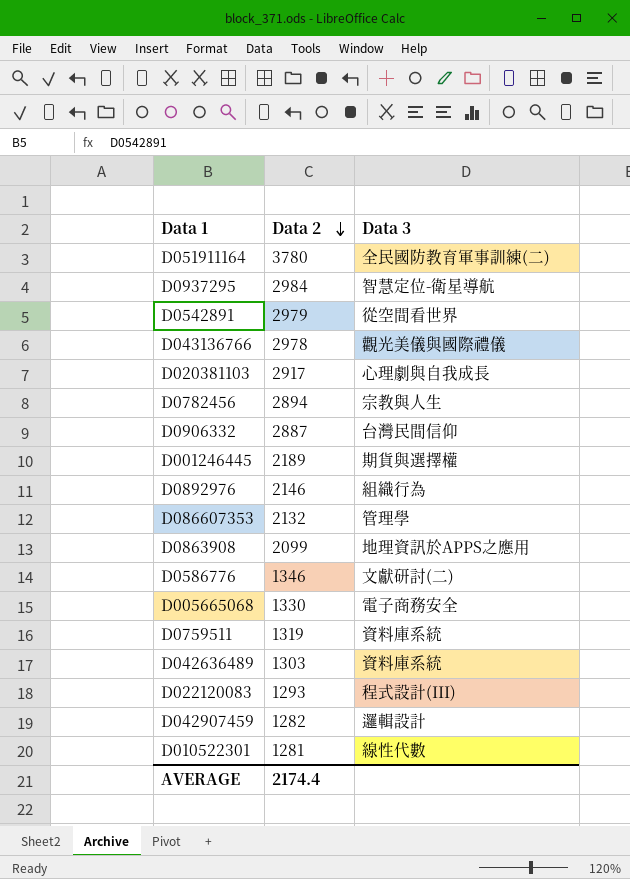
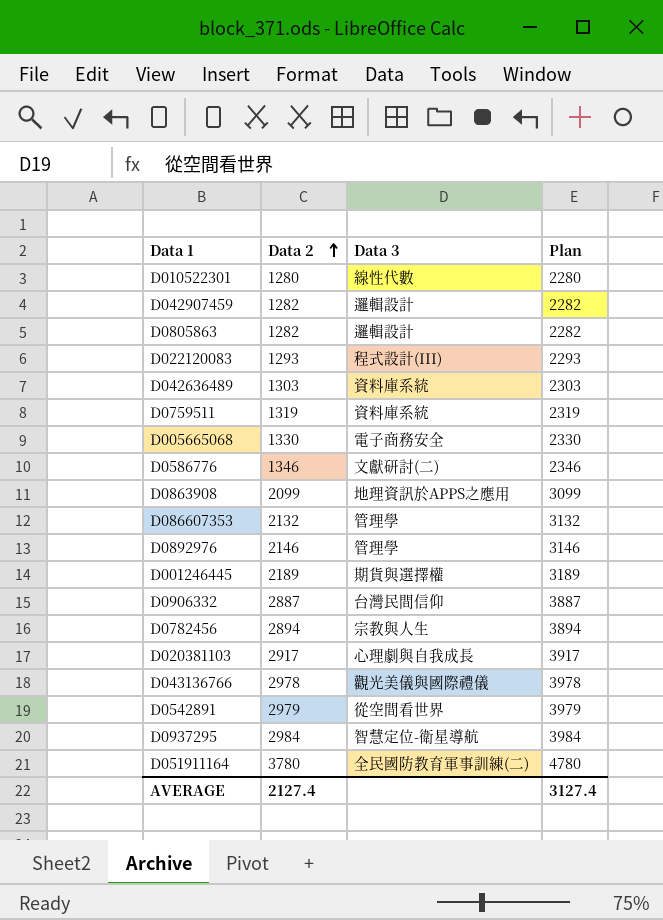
row order: Data 2 descending -> Data 2 ascending
column Plan | formula: none -> [Data 2] + 1000
D010522301 | Data 2: 1281 -> 1280
row D0805863: none -> 1282 | 邏輯設計 | 2282
D0892976 | Data 3: 組織行為 -> 管理學
AVERAGE | Data 2: 2174.4 -> 2127.4

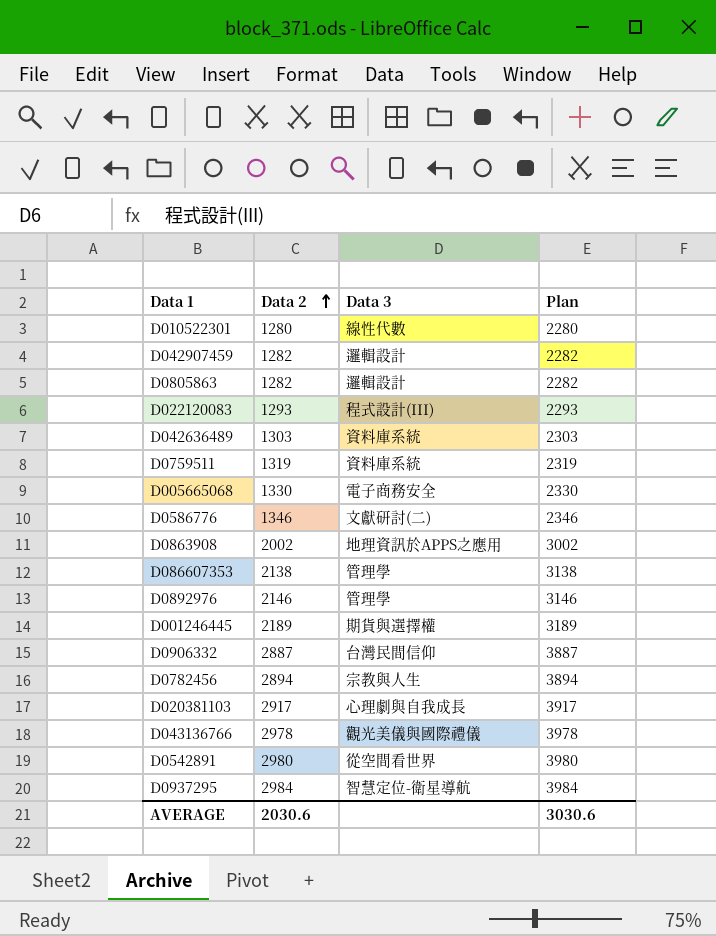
row D051911164: 3780 | 全民國防教育軍事訓練(二) | 4780 -> none
D0863908 | Data 2: 2099 -> 2002
D0863908 | Plan: 3099 -> 3002
D086607353 | Data 2: 2132 -> 2138
D086607353 | Plan: 3132 -> 3138
D0542891 | Data 2: 2979 -> 2980
D0542891 | Plan: 3979 -> 3980
AVERAGE | Data 2: 2127.4 -> 2030.6
AVERAGE | Plan: 3127.4 -> 3030.6

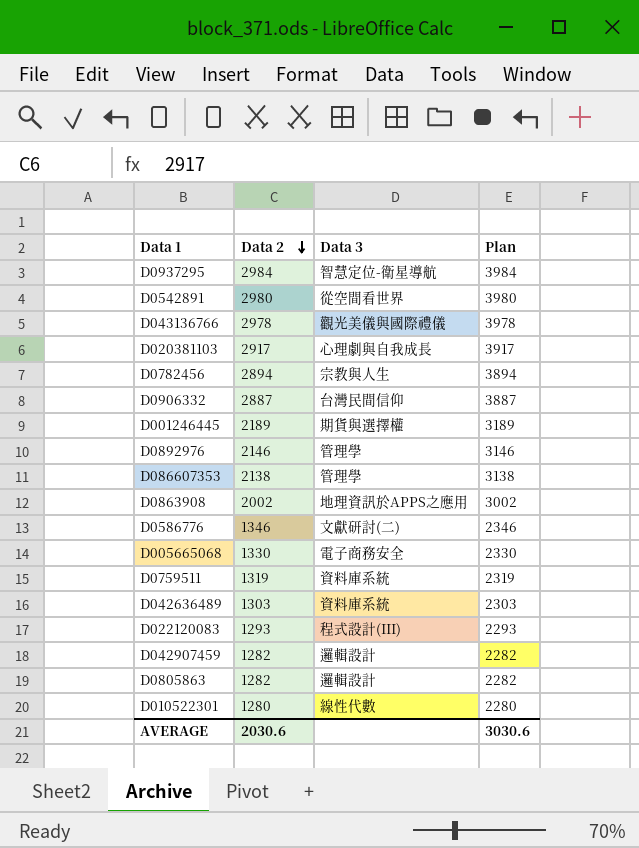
row order: Data 2 ascending -> Data 2 descending

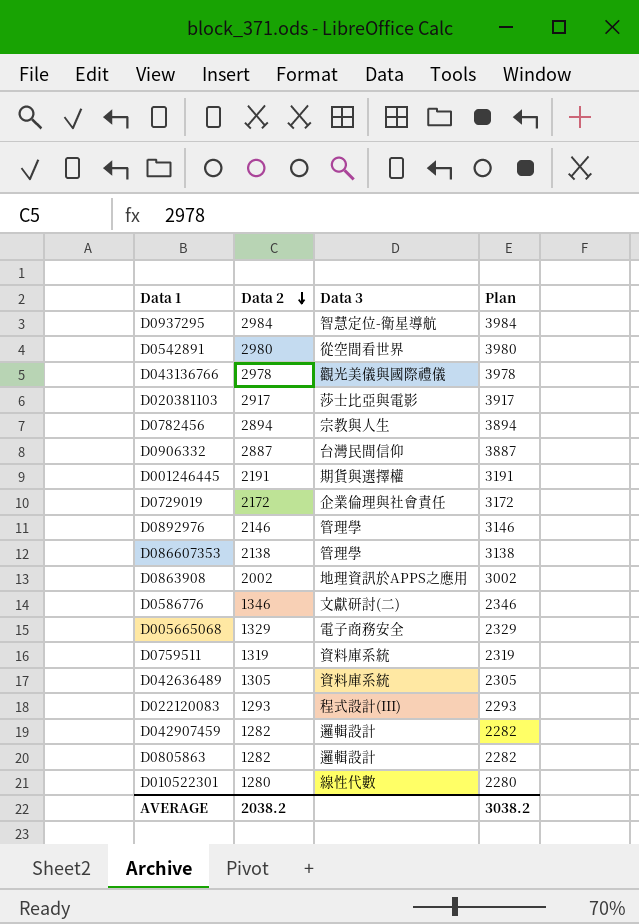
D020381103 | Data 3: 心理劇與自我成長 -> 莎士比亞與電影
D001246445 | Data 2: 2189 -> 2191
D001246445 | Plan: 3189 -> 3191
row D0729019: none -> 2172 | 企業倫理與社會責任 | 3172
D005665068 | Data 2: 1330 -> 1329
D005665068 | Plan: 2330 -> 2329
D042636489 | Data 2: 1303 -> 1305
D042636489 | Plan: 2303 -> 2305
AVERAGE | Data 2: 2030.6 -> 2038.2
AVERAGE | Plan: 3030.6 -> 3038.2

